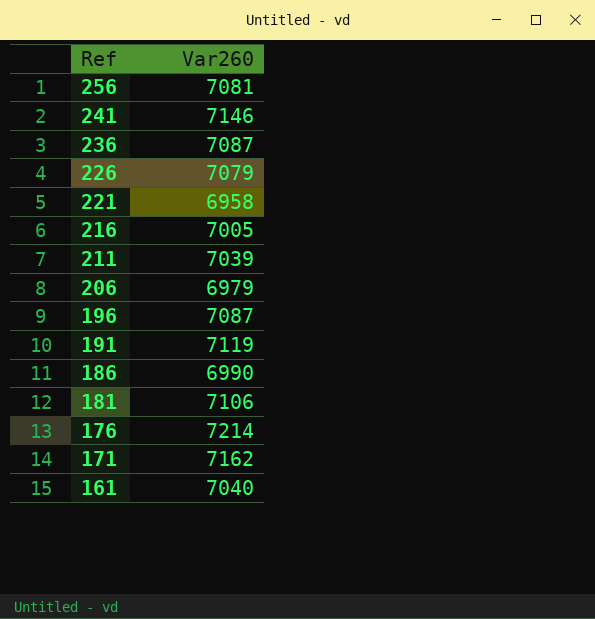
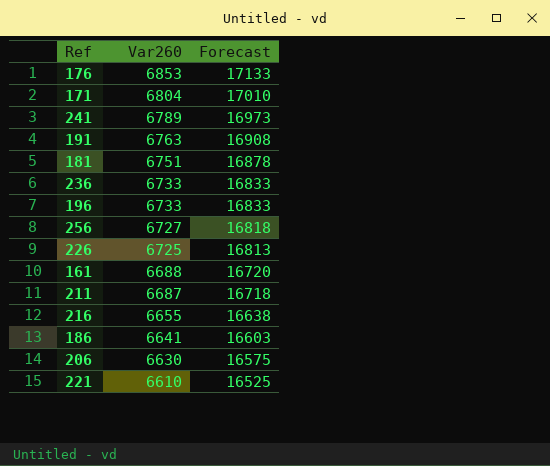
row order: Ref descending -> Var260 descending
column Forecast | formula: none -> [Var260] * 2.5
176 | Var260: 7214 -> 6853
171 | Var260: 7162 -> 6804
241 | Var260: 7146 -> 6789
191 | Var260: 7119 -> 6763
181 | Var260: 7106 -> 6751
236 | Var260: 7087 -> 6733
196 | Var260: 7087 -> 6733
256 | Var260: 7081 -> 6727
226 | Var260: 7079 -> 6725
161 | Var260: 7040 -> 6688
211 | Var260: 7039 -> 6687
216 | Var260: 7005 -> 6655
186 | Var260: 6990 -> 6641
206 | Var260: 6979 -> 6630
221 | Var260: 6958 -> 6610

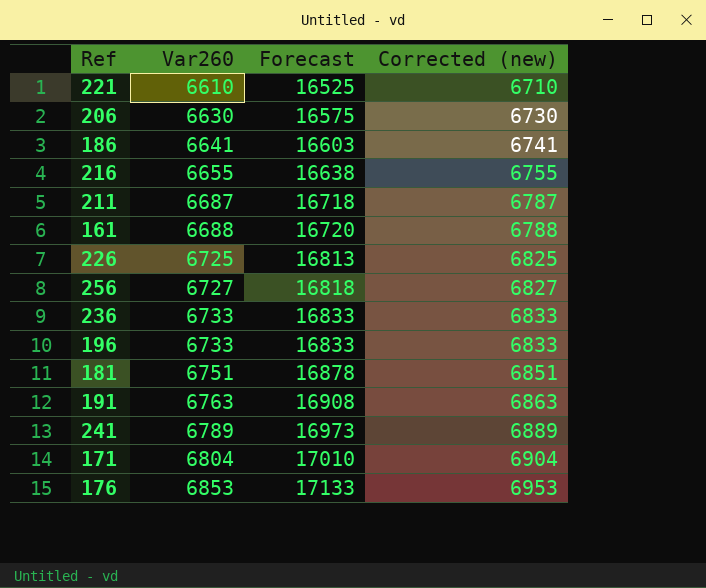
row order: Var260 descending -> Var260 ascending
column Corrected (new) | formula: none -> [Var260] + 100

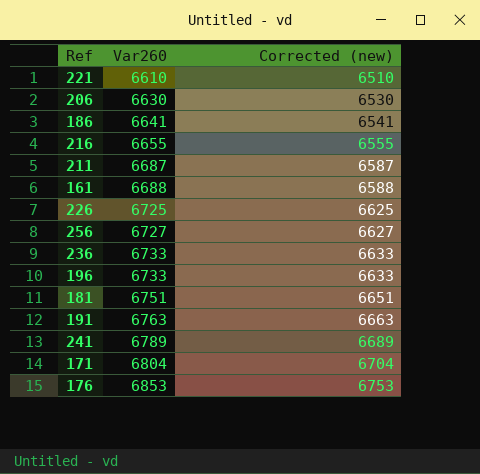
column Forecast | formula: [Var260] * 2.5 -> none
column Corrected (new) | formula: [Var260] + 100 -> [Var260] - 100

